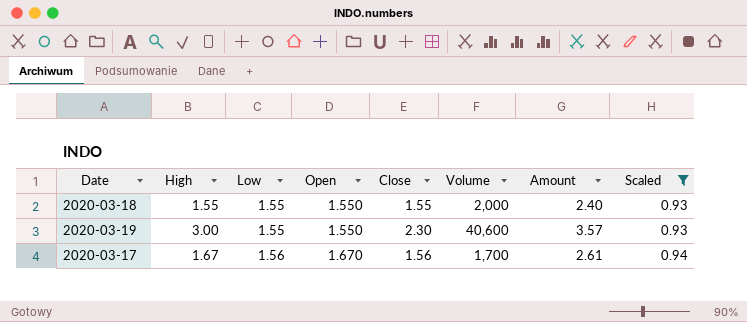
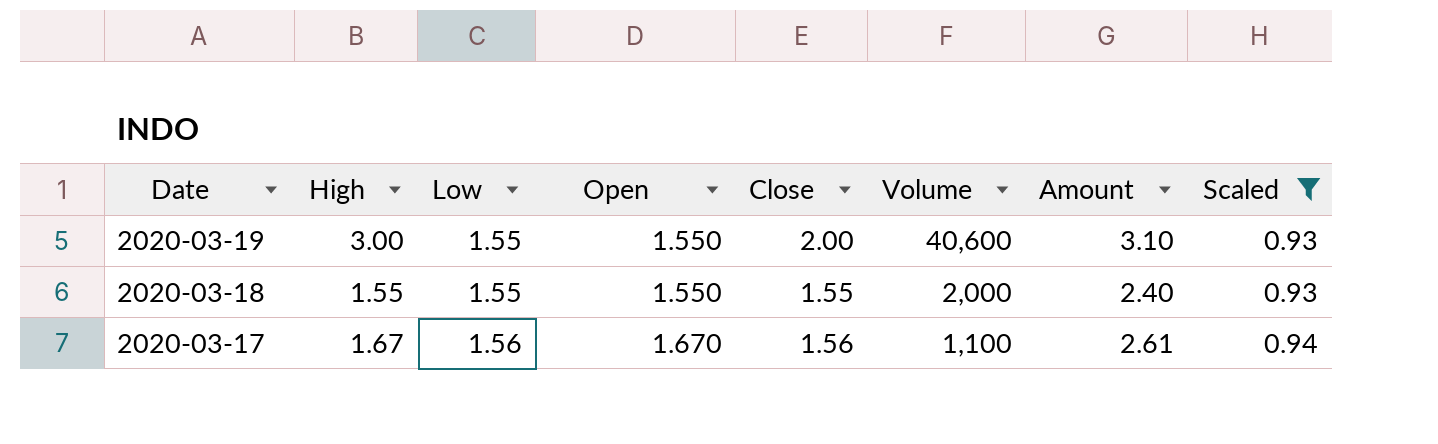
row order: Low ascending -> Date descending
2020-03-19 | Close: 2.30 -> 2.00
2020-03-19 | Amount: 3.57 -> 3.10
2020-03-17 | Volume: 1,700 -> 1,100

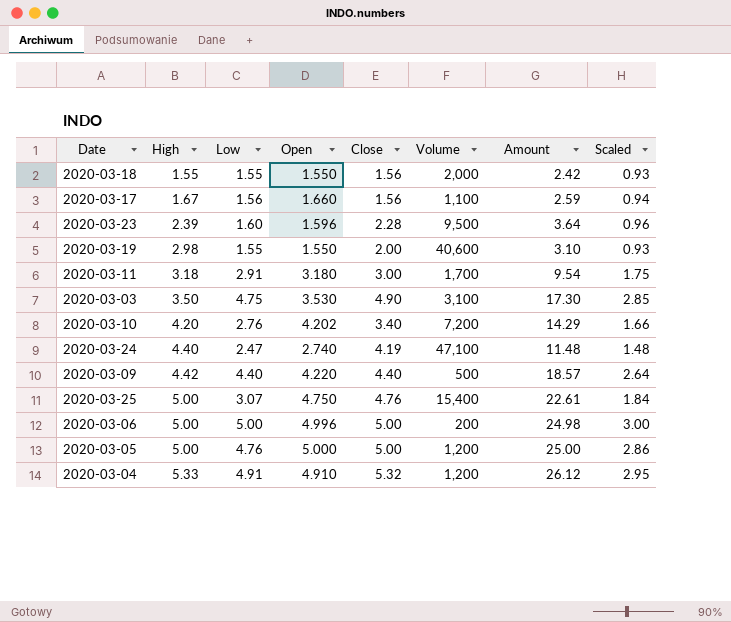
filter: Scaled <= 0.94 -> none
row order: Date descending -> High ascending
2020-03-18 | Close: 1.55 -> 1.56
2020-03-18 | Amount: 2.40 -> 2.42
2020-03-17 | Open: 1.670 -> 1.660
2020-03-17 | Amount: 2.61 -> 2.59
2020-03-19 | High: 3.00 -> 2.98

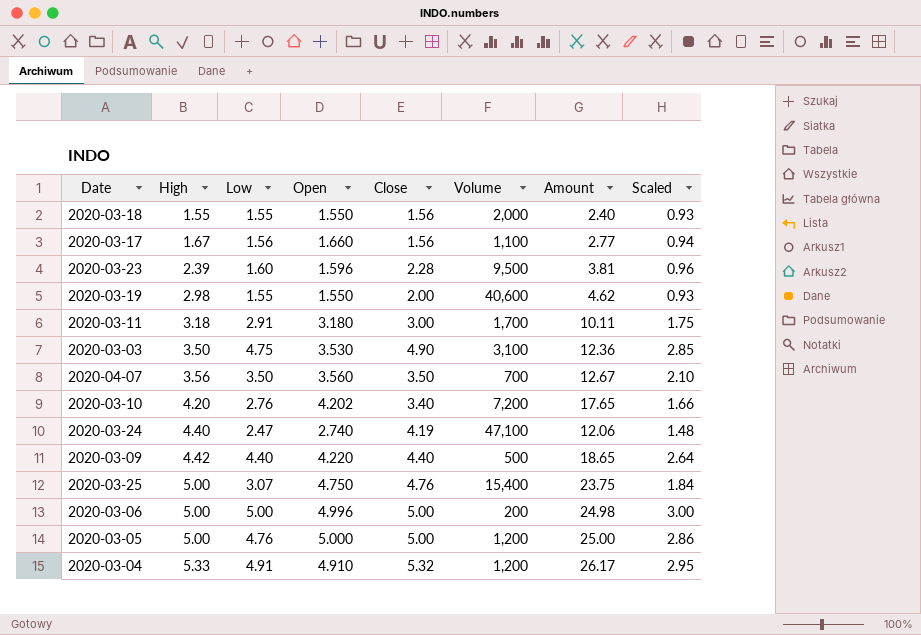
column Amount | formula: [Open] * [Close] -> [High] * [Open]
row 2020-04-07: none -> 3.56 | 3.50 | 3.560 | 3.50 | 700 | 12.67 | 2.10

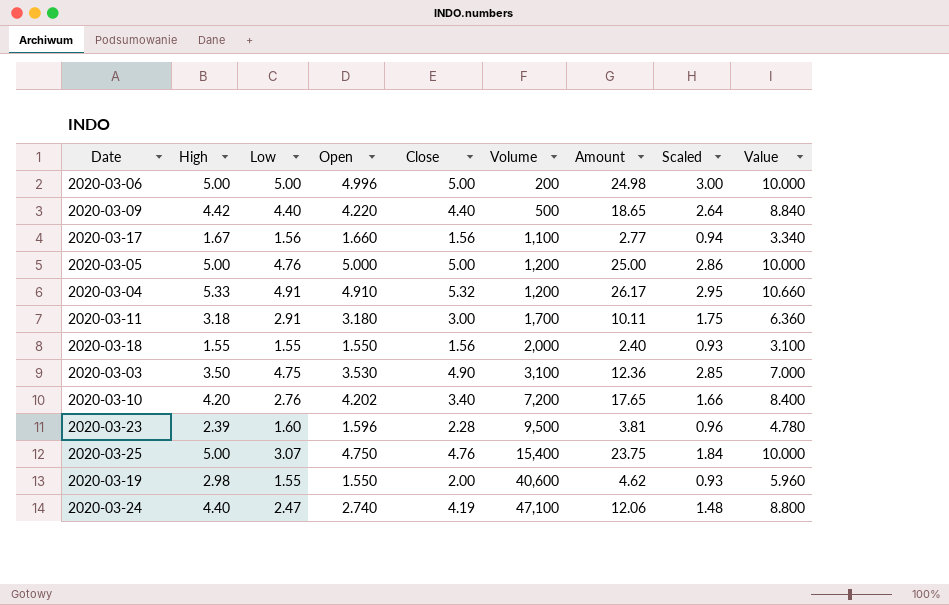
row order: High ascending -> Volume ascending
column Value | formula: none -> [High] * 2
row 2020-04-07: 3.56 | 3.50 | 3.560 | 3.50 | 700 | 12.67 | 2.10 -> none

